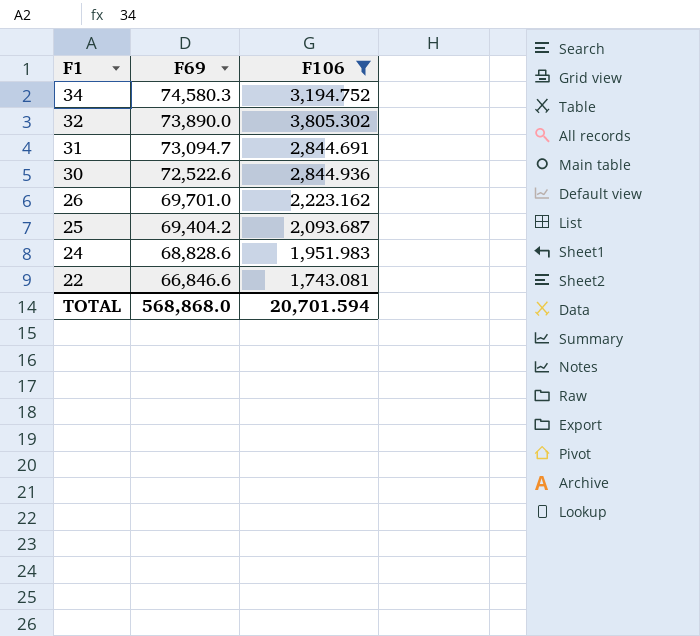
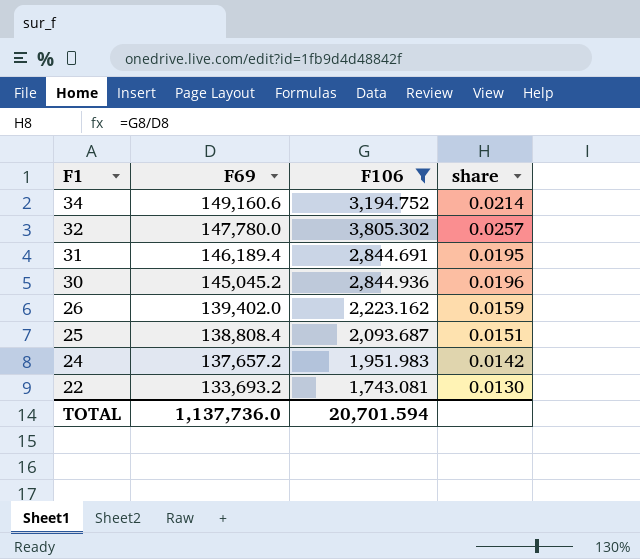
column share | formula: none -> [F106] / [F69]
34 | F69: 74,580.3 -> 149,160.6
32 | F69: 73,890.0 -> 147,780.0
31 | F69: 73,094.7 -> 146,189.4
30 | F69: 72,522.6 -> 145,045.2
26 | F69: 69,701.0 -> 139,402.0
25 | F69: 69,404.2 -> 138,808.4
24 | F69: 68,828.6 -> 137,657.2
22 | F69: 66,846.6 -> 133,693.2
TOTAL | F69: 568,868.0 -> 1,137,736.0

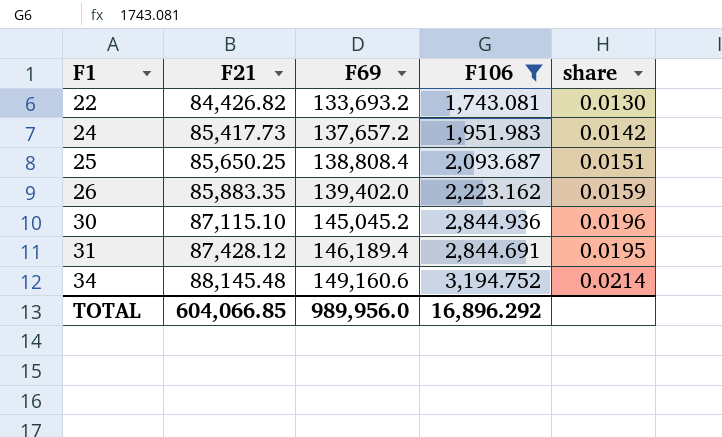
row order: F1 descending -> F1 ascending
column F21 | position: none -> 2
row 32: 147,780.0 | 3,805.302 | 0.0257 -> none
TOTAL | F69: 1,137,736.0 -> 989,956.0
TOTAL | F106: 20,701.594 -> 16,896.292

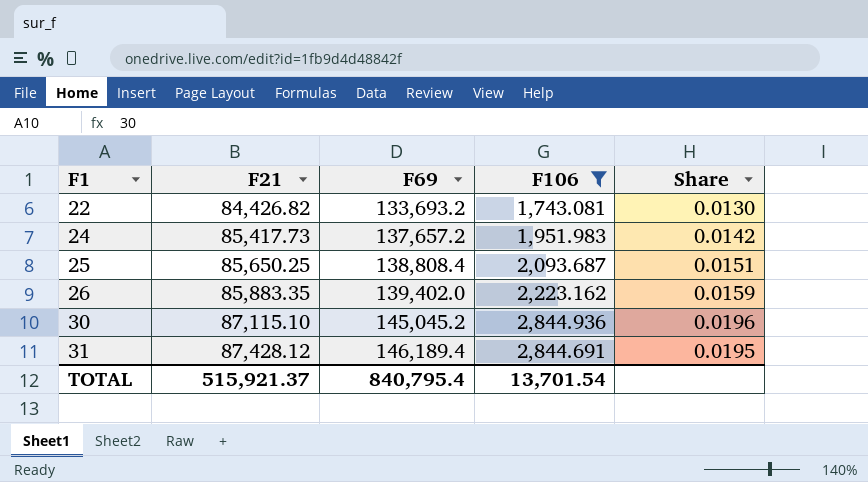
column name: share -> Share
row 34: 88,145.48 | 149,160.6 | 3,194.752 | 0.0214 -> none
TOTAL | F21: 604,066.85 -> 515,921.37
TOTAL | F69: 989,956.0 -> 840,795.4
TOTAL | F106: 16,896.292 -> 13,701.54

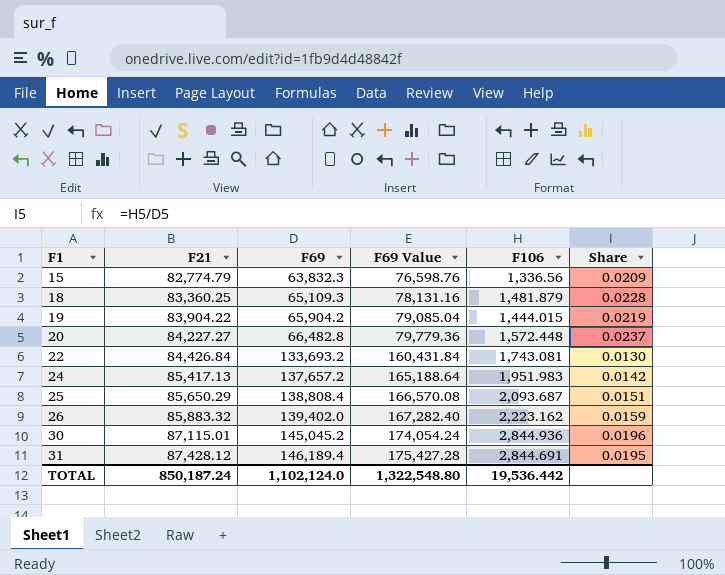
filter: F106 >= 1,743.081 -> none
column F69 Value | formula: none -> [F69] * 1.2
22 | F21: 84,426.82 -> 84,426.84
24 | F21: 85,417.73 -> 85,417.13
25 | F21: 85,650.25 -> 85,650.29
26 | F21: 85,883.35 -> 85,883.32
30 | F21: 87,115.10 -> 87,115.01
TOTAL | F21: 515,921.37 -> 850,187.24
TOTAL | F69: 840,795.4 -> 1,102,124.0
TOTAL | F106: 13,701.54 -> 19,536.442

